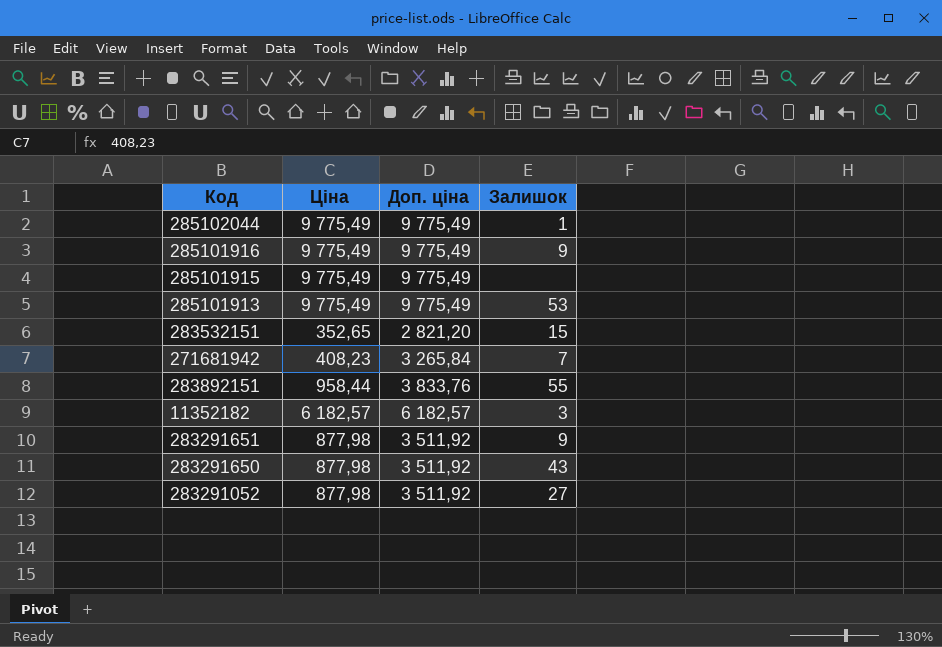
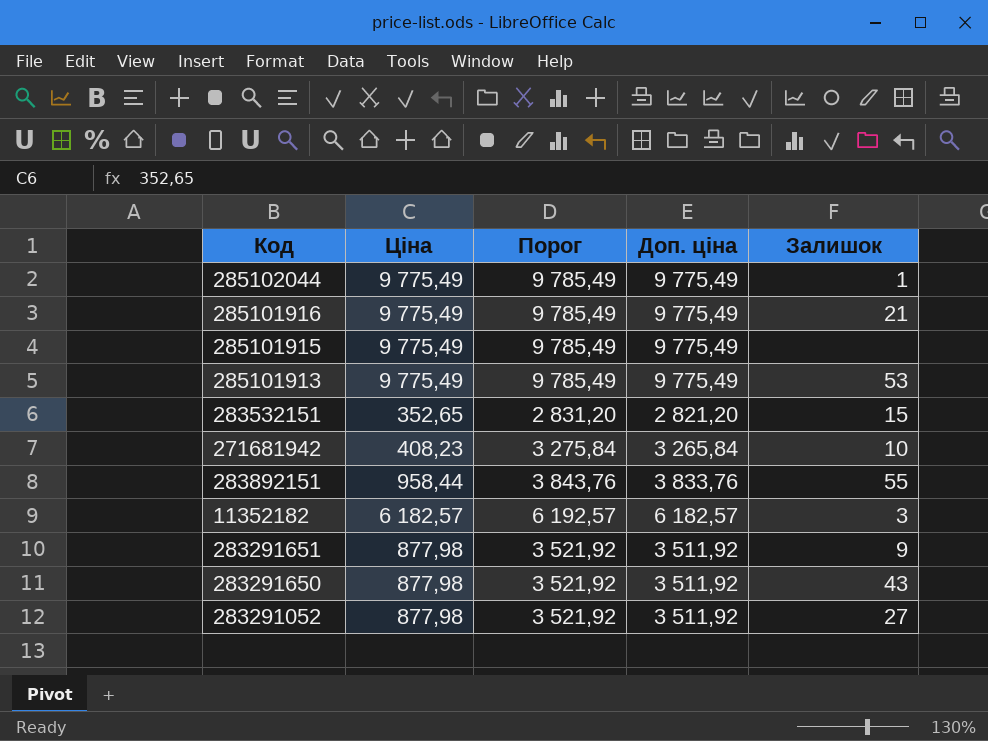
column Порог | formula: none -> [Доп. ціна] + 10
285101916 | Залишок: 9 -> 21
271681942 | Залишок: 7 -> 10

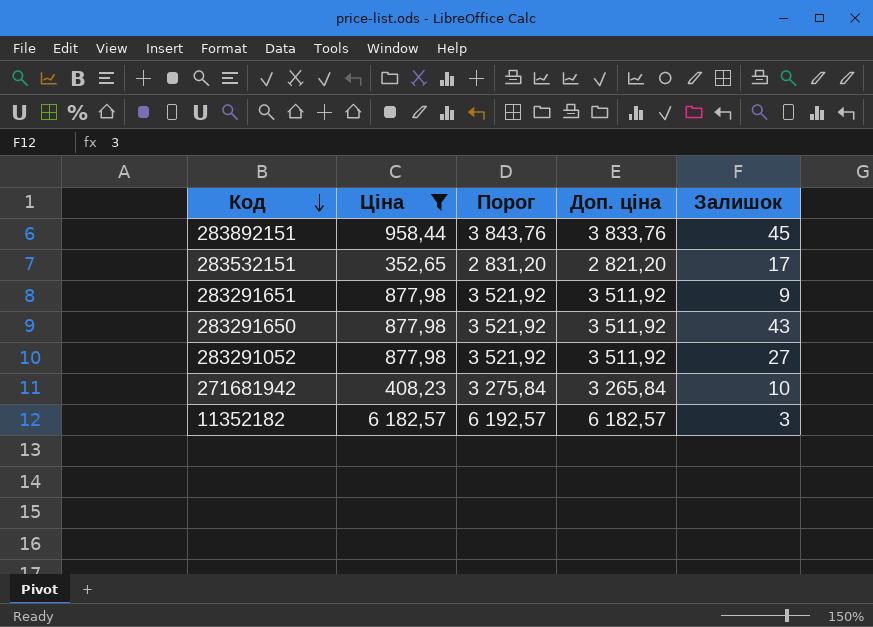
filter: none -> Ціна != 9 775,49
row order: none -> Код descending
283892151 | Залишок: 55 -> 45
283532151 | Залишок: 15 -> 17

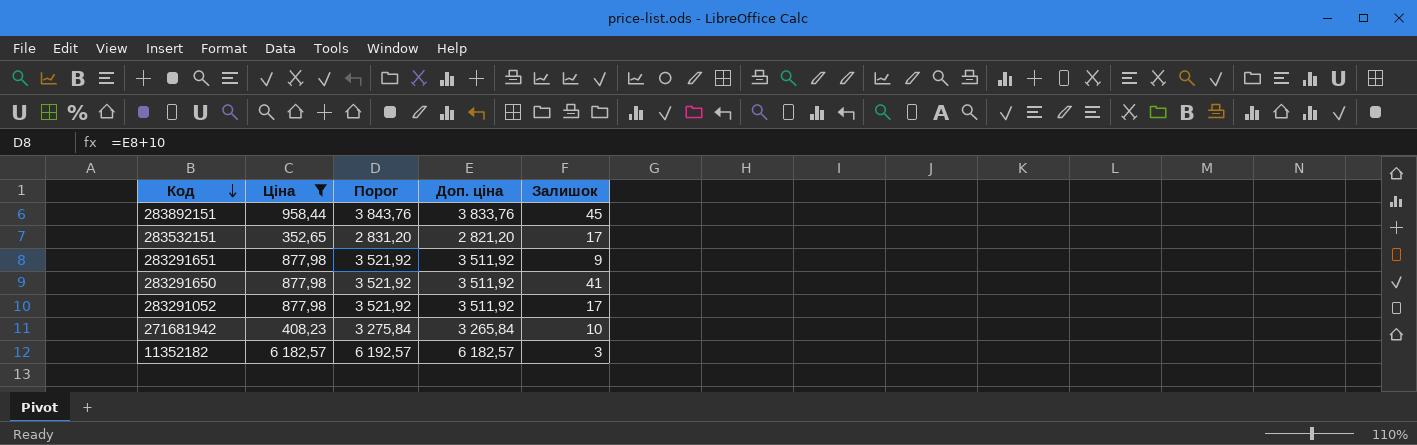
283291650 | Залишок: 43 -> 41
283291052 | Залишок: 27 -> 17

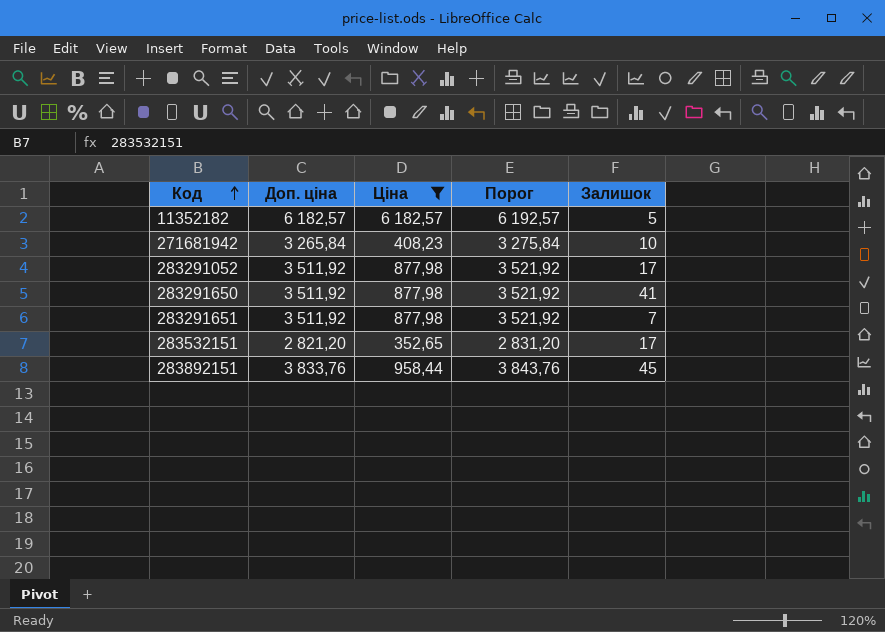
row order: Код descending -> Код ascending
column Доп. ціна | position: 4 -> 2
11352182 | Залишок: 3 -> 5
283291651 | Залишок: 9 -> 7

